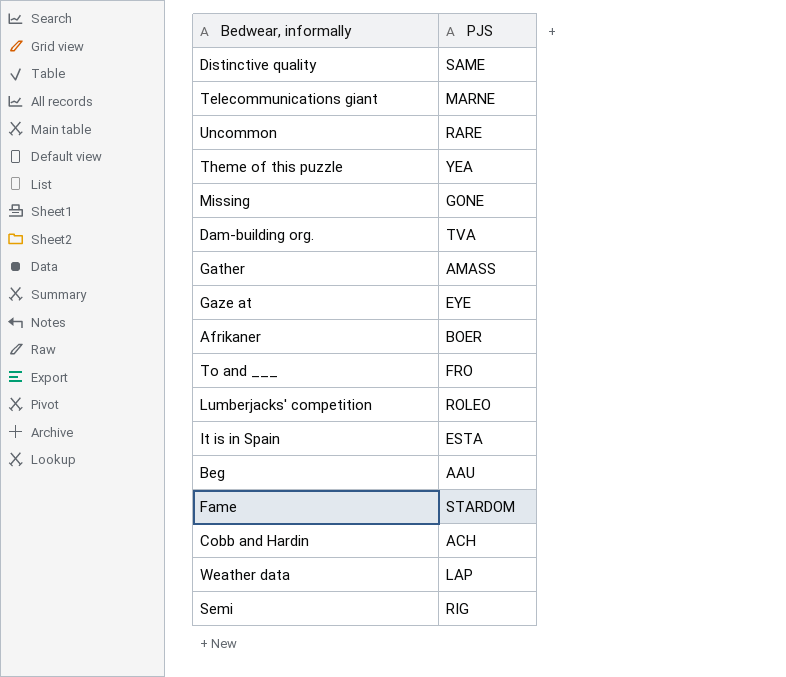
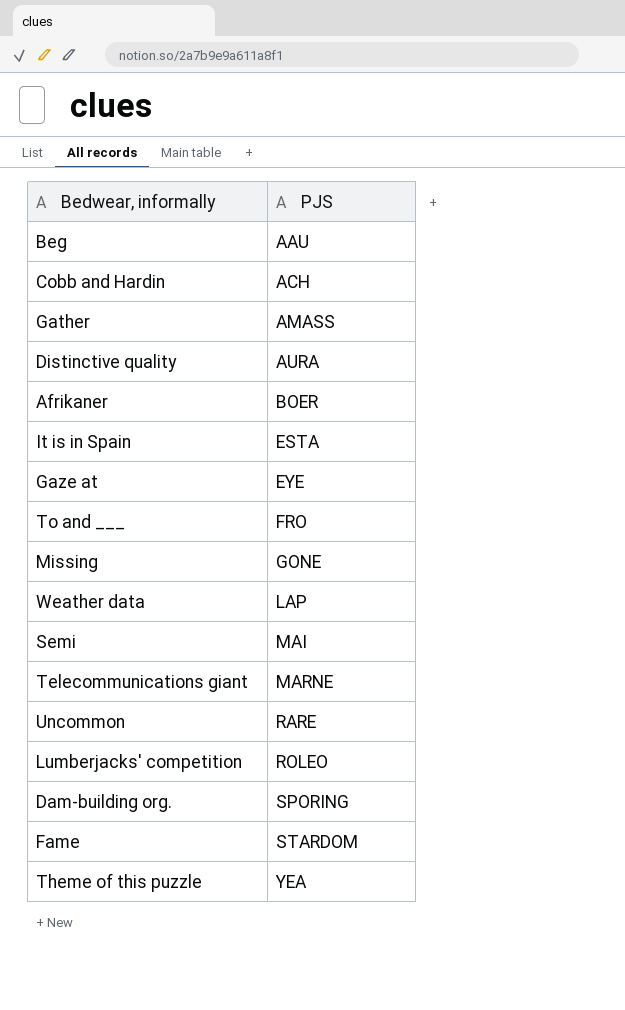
row order: none -> PJS ascending
Distinctive quality | PJS: SAME -> AURA
Semi | PJS: RIG -> MAI
Dam-building org. | PJS: TVA -> SPORING

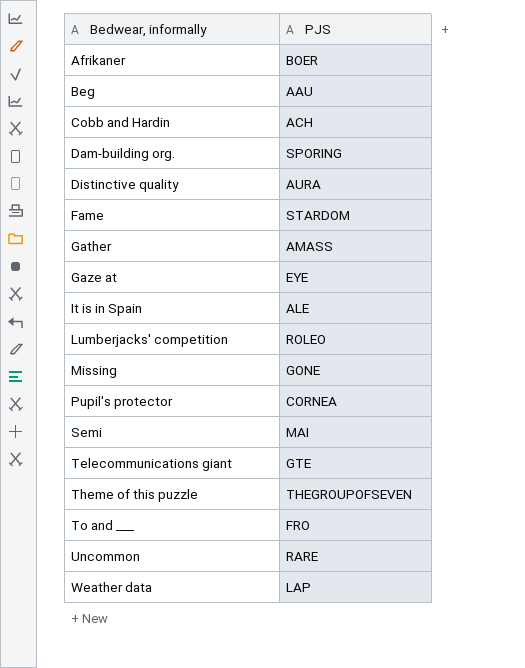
row order: PJS ascending -> Bedwear, informally ascending
It is in Spain | PJS: ESTA -> ALE
row Pupil's protector: none -> CORNEA
Telecommunications giant | PJS: MARNE -> GTE
Theme of this puzzle | PJS: YEA -> THEGROUPOFSEVEN

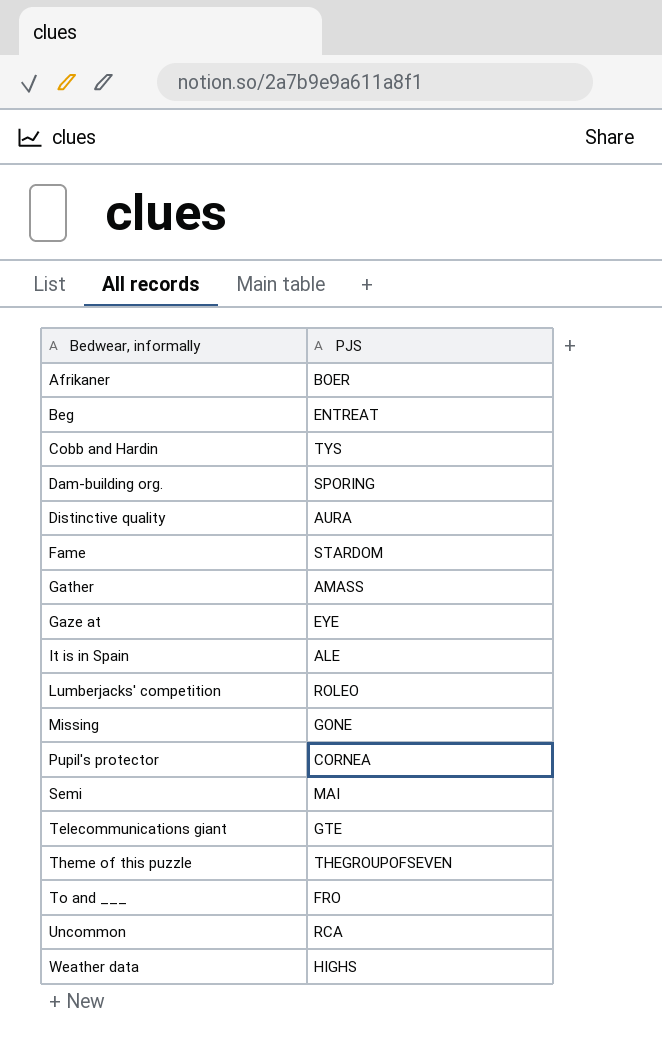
Beg | PJS: AAU -> ENTREAT
Cobb and Hardin | PJS: ACH -> TYS
Uncommon | PJS: RARE -> RCA
Weather data | PJS: LAP -> HIGHS

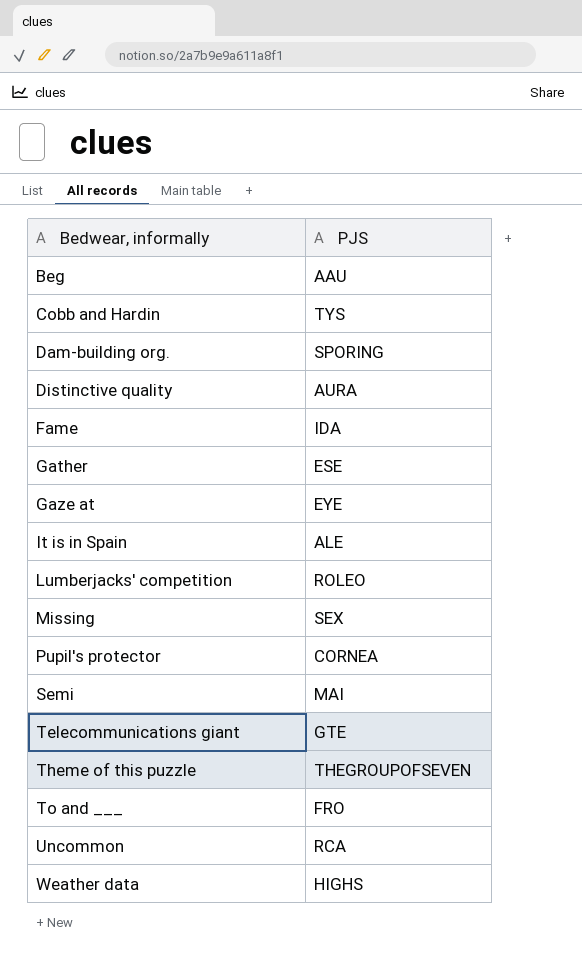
row Afrikaner: BOER -> none
Beg | PJS: ENTREAT -> AAU
Fame | PJS: STARDOM -> IDA
Gather | PJS: AMASS -> ESE
Missing | PJS: GONE -> SEX

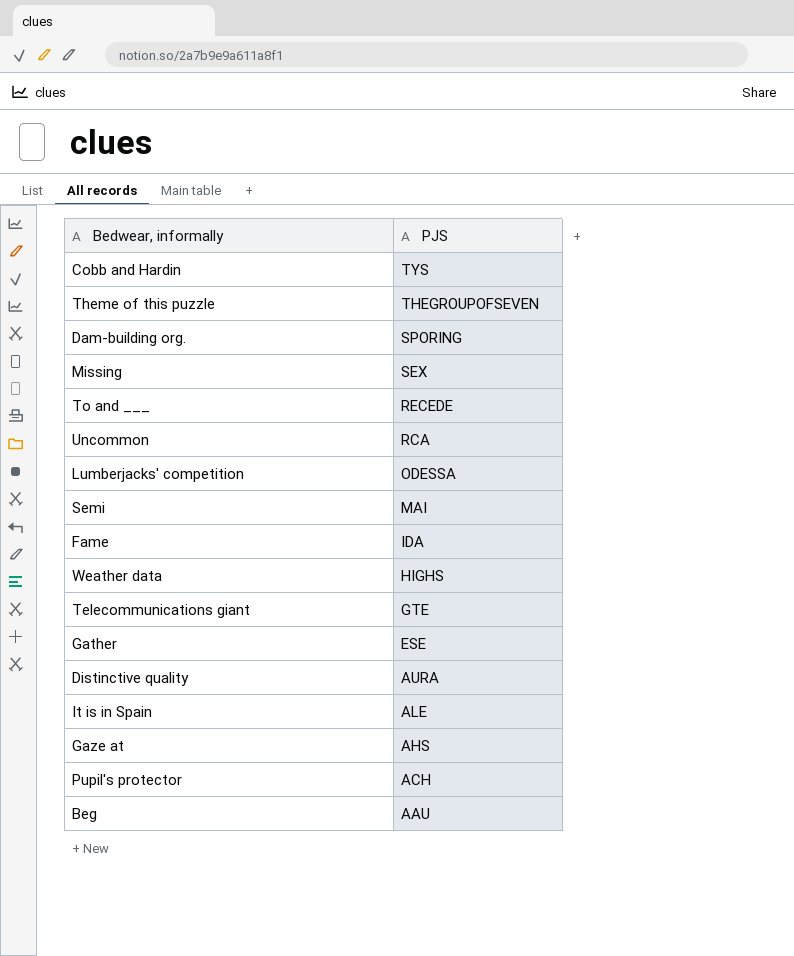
row order: Bedwear, informally ascending -> PJS descending
To and ___ | PJS: FRO -> RECEDE
Lumberjacks' competition | PJS: ROLEO -> ODESSA
Gaze at | PJS: EYE -> AHS
Pupil's protector | PJS: CORNEA -> ACH

